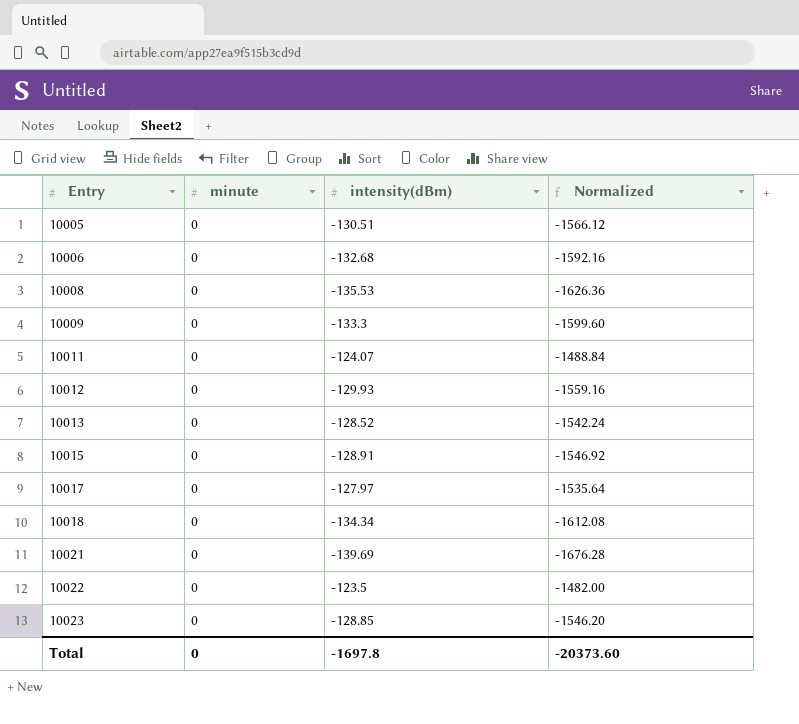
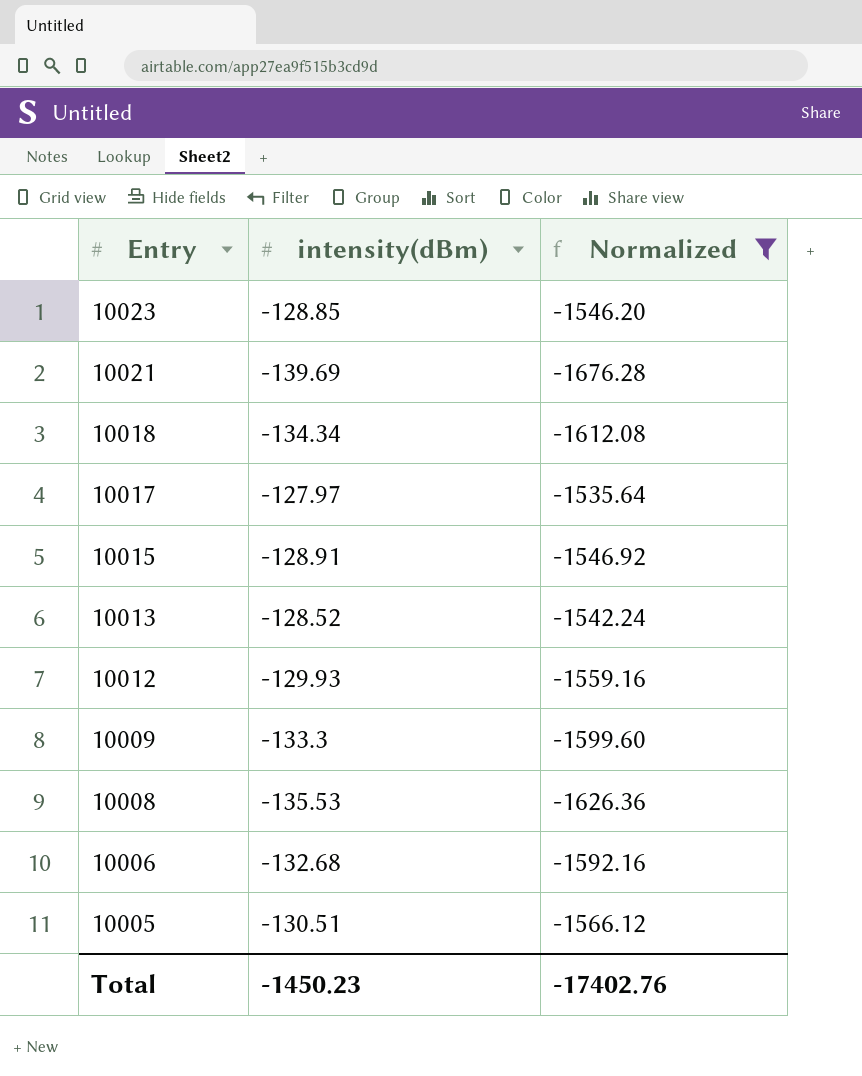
filter: none -> Normalized <= -1535.64
row order: Entry ascending -> Entry descending
column minute | position: 2 -> none
Total | intensity(dBm): -1697.8 -> -1450.23
Total | Normalized: -20373.60 -> -17402.76

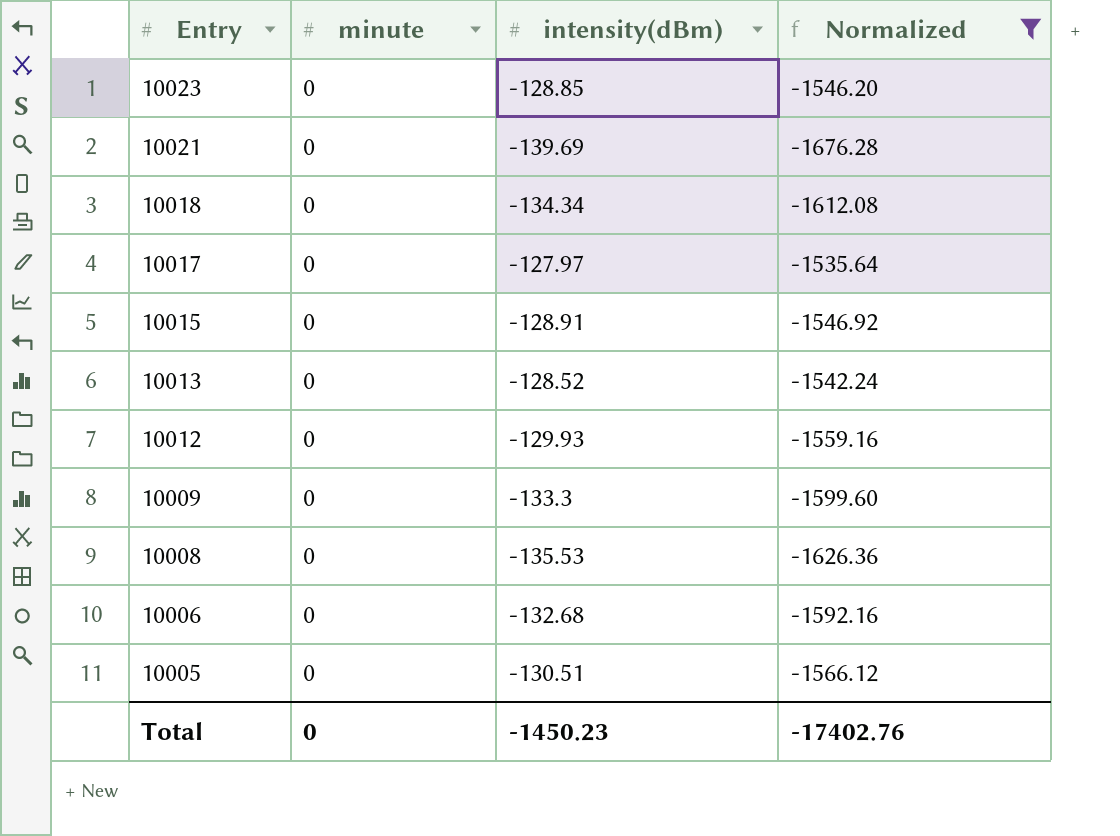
column minute | position: none -> 2

